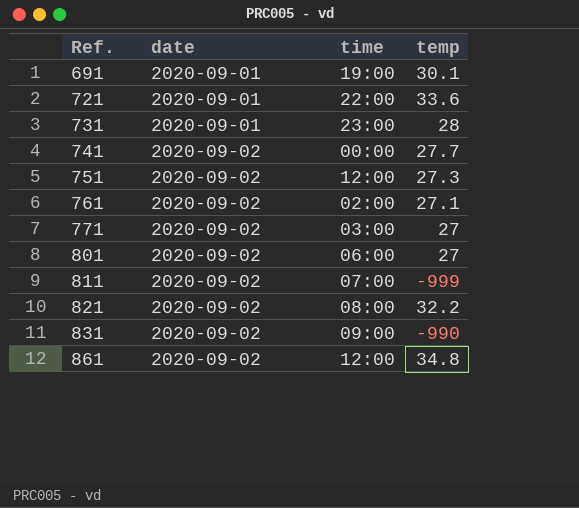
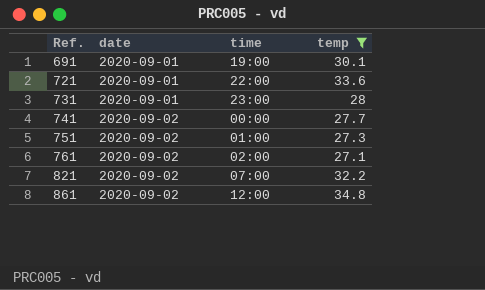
filter: none -> temp >= 27.1
751 | time: 12:00 -> 01:00
821 | time: 08:00 -> 07:00

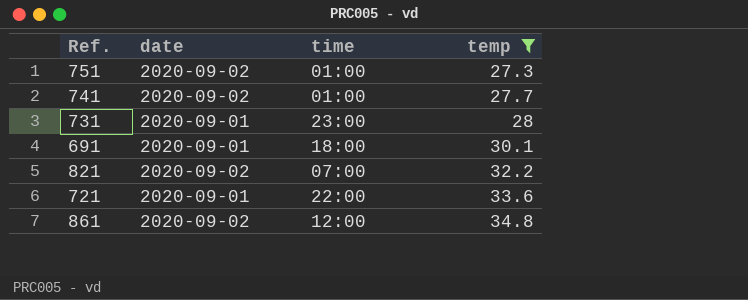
row order: Ref. ascending -> temp ascending
row 761: 2020-09-02 | 02:00 | 27.1 -> none
741 | time: 00:00 -> 01:00
691 | time: 19:00 -> 18:00

